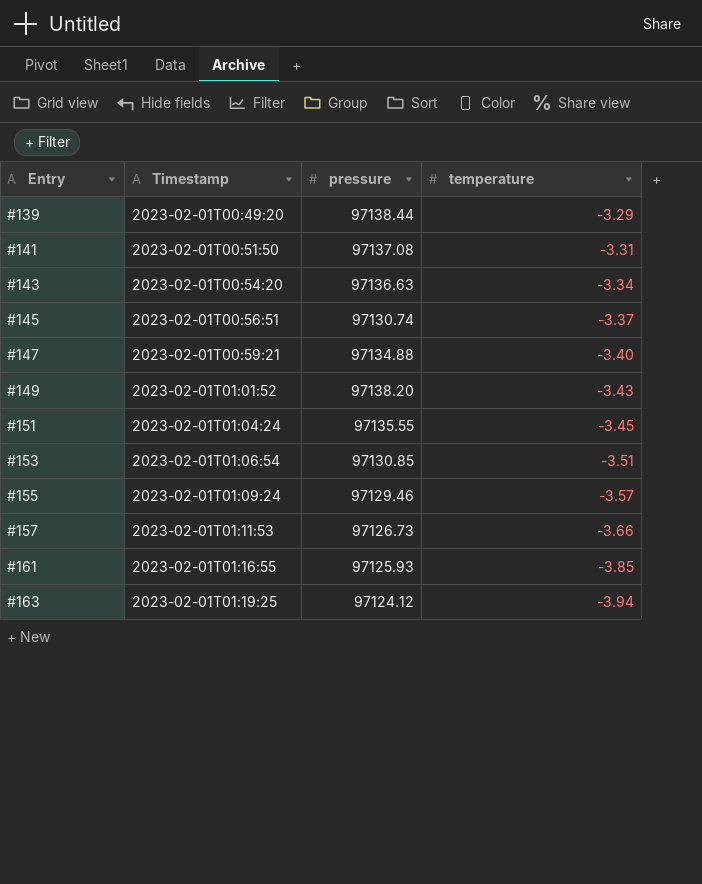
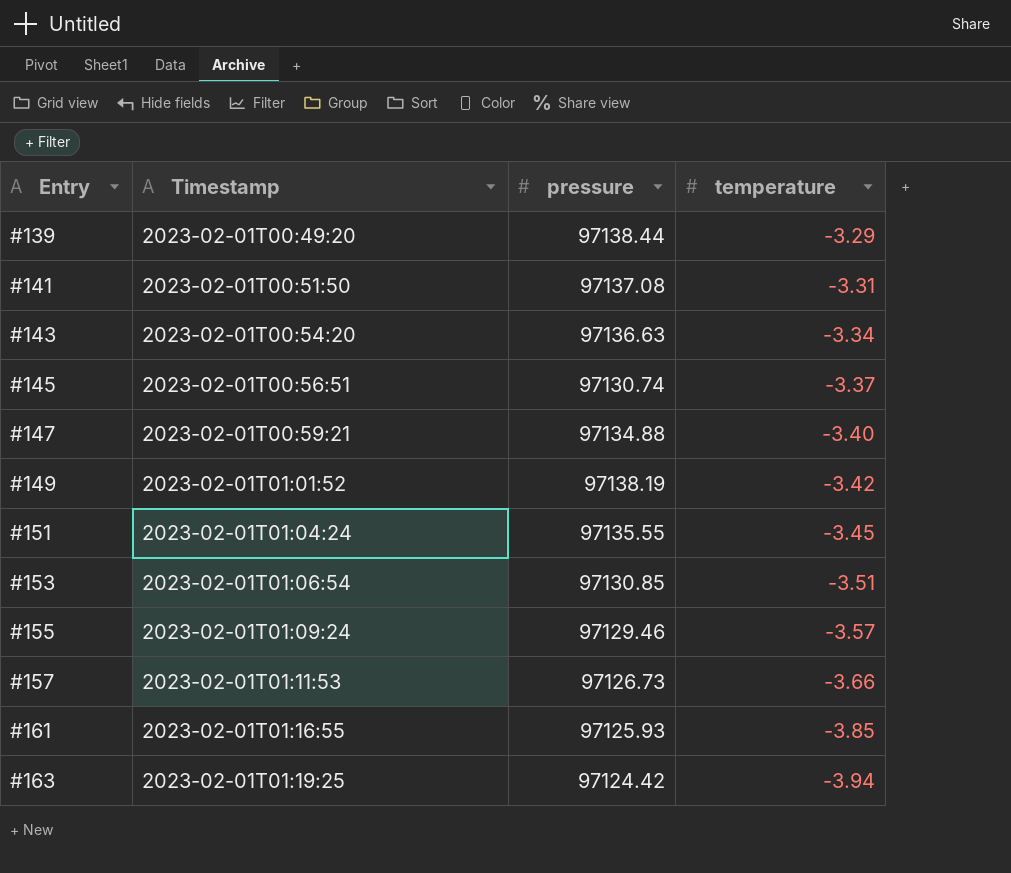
#149 | pressure: 97138.20 -> 97138.19
#149 | temperature: -3.43 -> -3.42
#163 | pressure: 97124.12 -> 97124.42

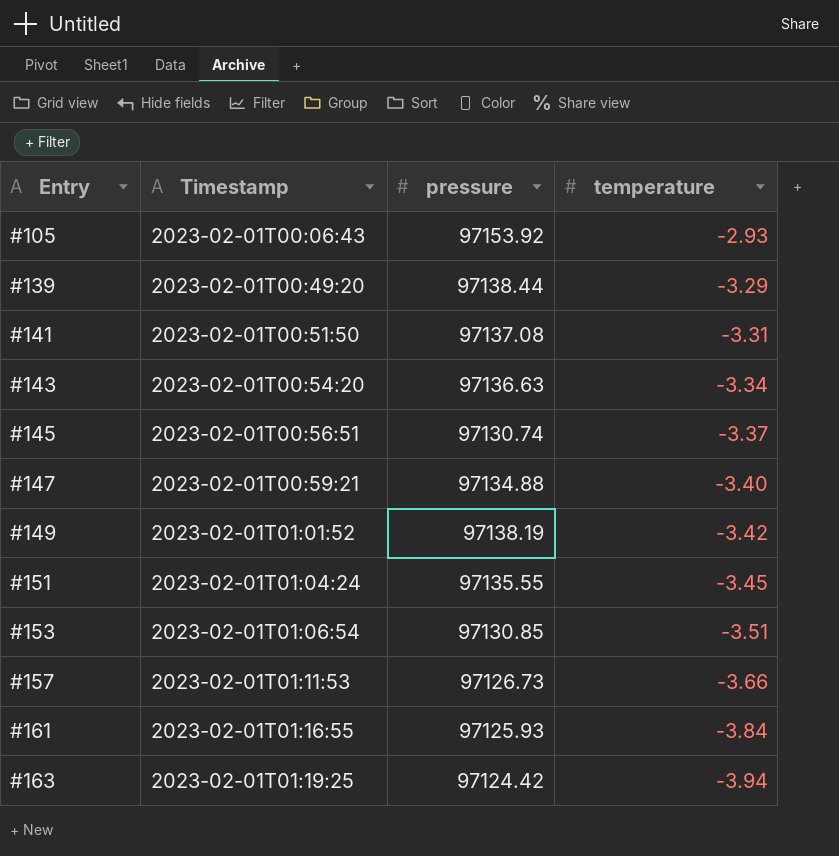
row #155: 2023-02-01T01:09:24 | 97129.46 | -3.57 -> none
row #105: none -> 2023-02-01T00:06:43 | 97153.92 | -2.93
#161 | temperature: -3.85 -> -3.84

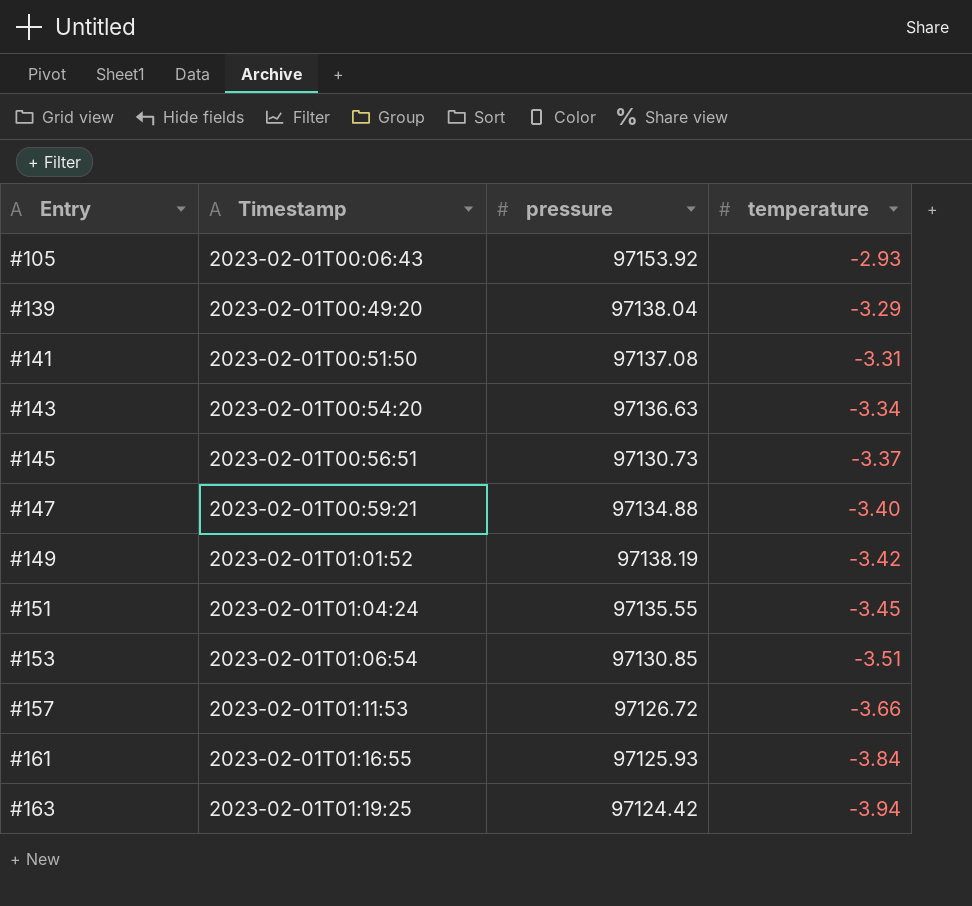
#139 | pressure: 97138.44 -> 97138.04
#145 | pressure: 97130.74 -> 97130.73
#157 | pressure: 97126.73 -> 97126.72

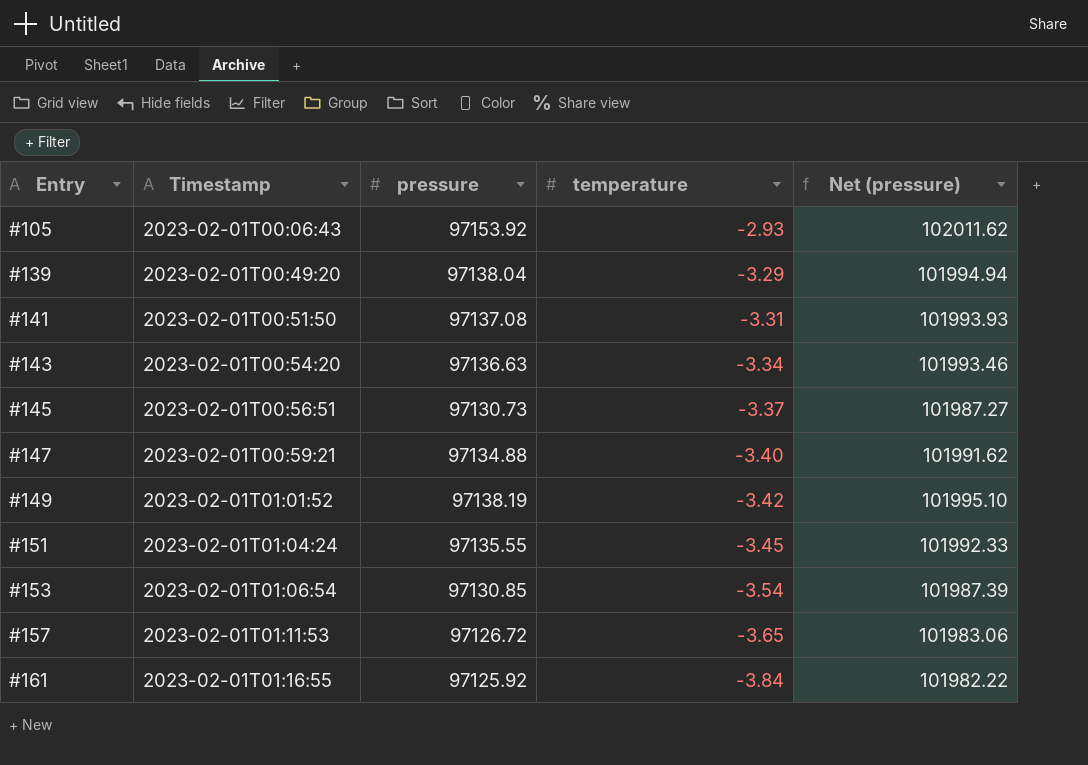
column Net (pressure) | formula: none -> [pressure] * 1.05
row #163: 2023-02-01T01:19:25 | 97124.42 | -3.94 -> none
#153 | temperature: -3.51 -> -3.54
#157 | temperature: -3.66 -> -3.65
#161 | pressure: 97125.93 -> 97125.92

